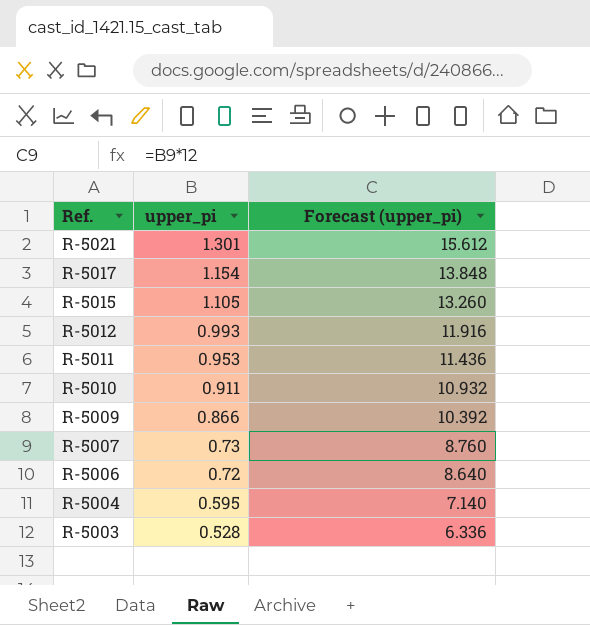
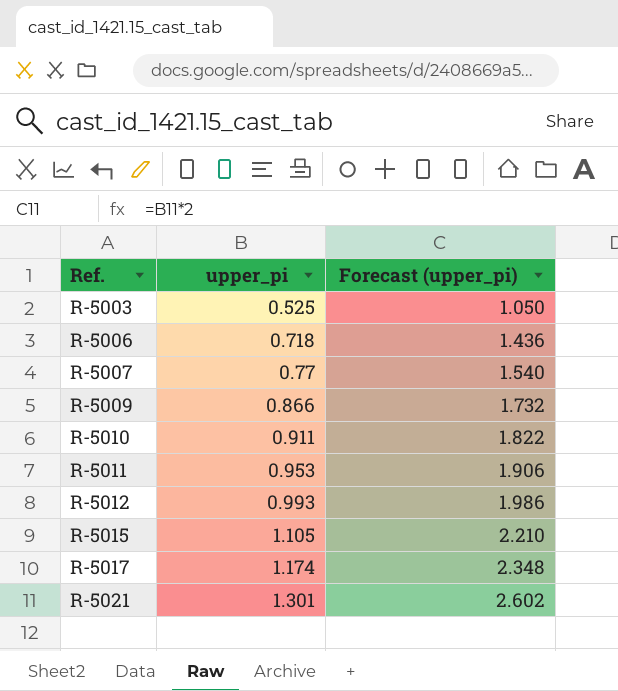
row order: Ref. descending -> Ref. ascending
column Forecast (upper_pi) | formula: [upper_pi] * 12 -> [upper_pi] * 2
row R-5004: 0.595 | 7.140 -> none
R-5003 | upper_pi: 0.528 -> 0.525
R-5006 | upper_pi: 0.72 -> 0.718
R-5007 | upper_pi: 0.73 -> 0.77
R-5017 | upper_pi: 1.154 -> 1.174

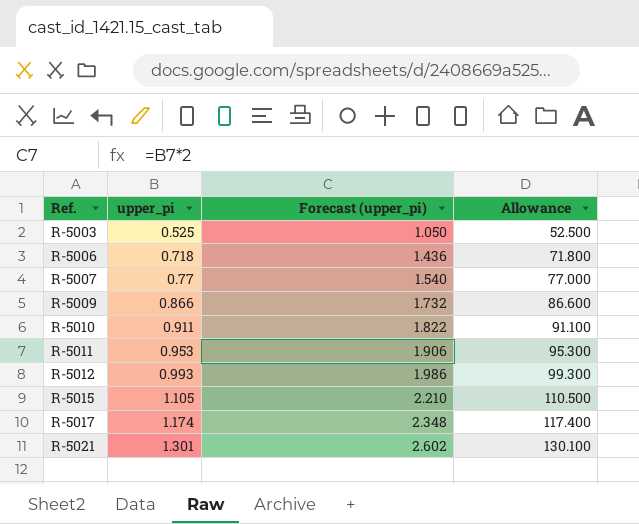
column Allowance | formula: none -> [upper_pi] * 100

